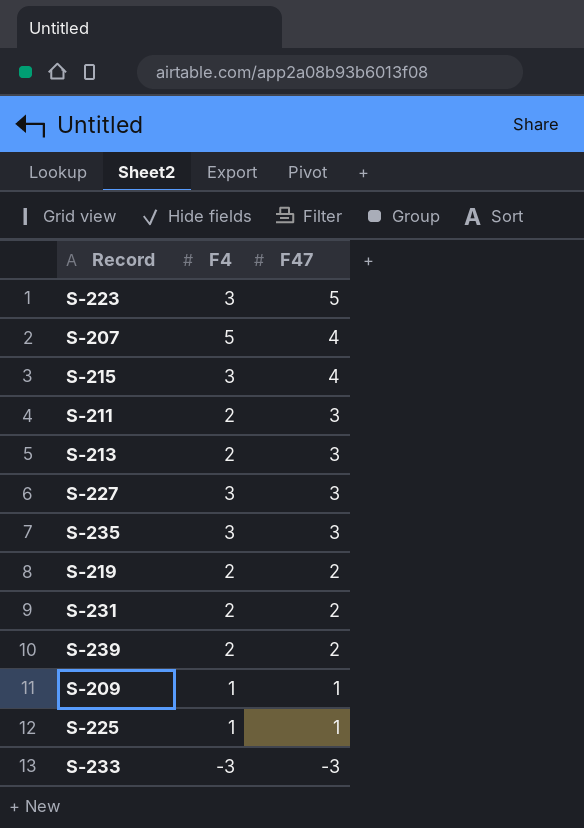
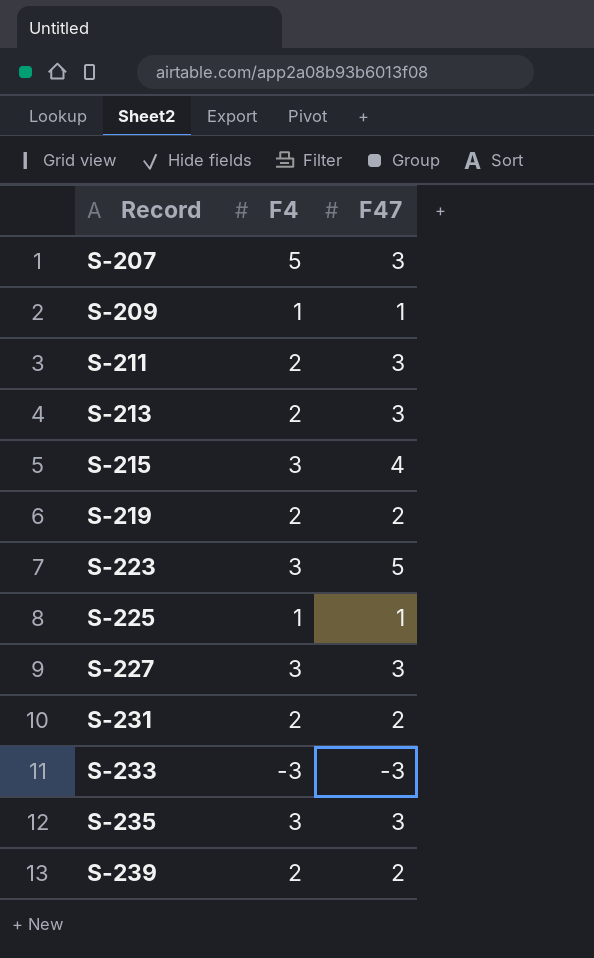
row order: F47 descending -> Record ascending
S-207 | F47: 4 -> 3

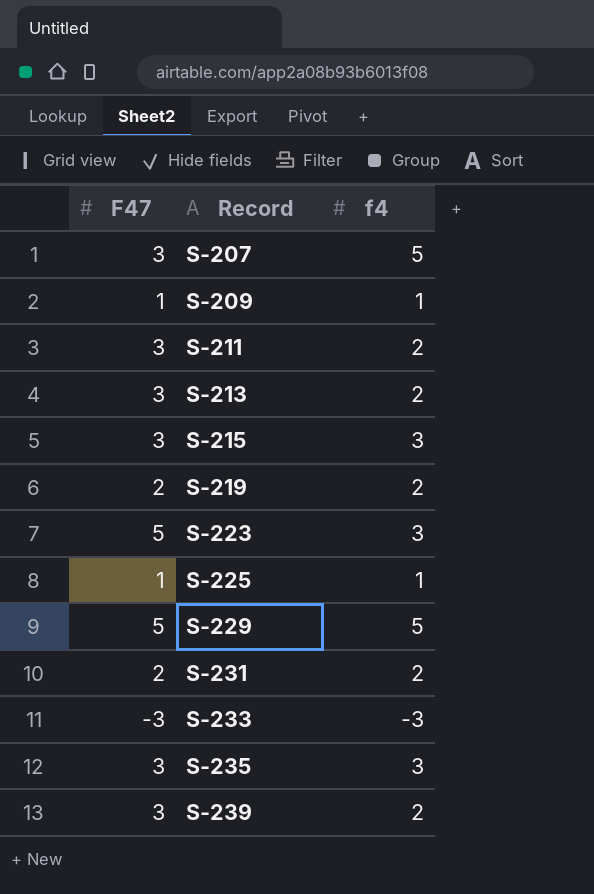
column F47 | position: 3 -> 1
column name: F4 -> f4
row S-227: 3 | 3 -> none
S-215 | F47: 4 -> 3
row S-229: none -> 5 | 5
S-239 | F47: 2 -> 3

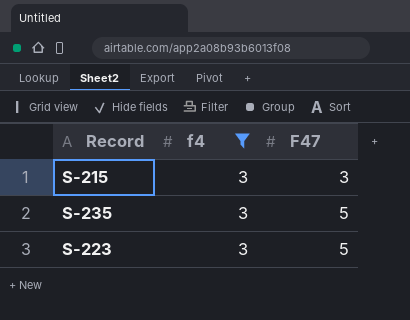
filter: none -> f4 = 3
row order: Record ascending -> F47 ascending
column F47 | position: 1 -> 3
S-235 | F47: 3 -> 5

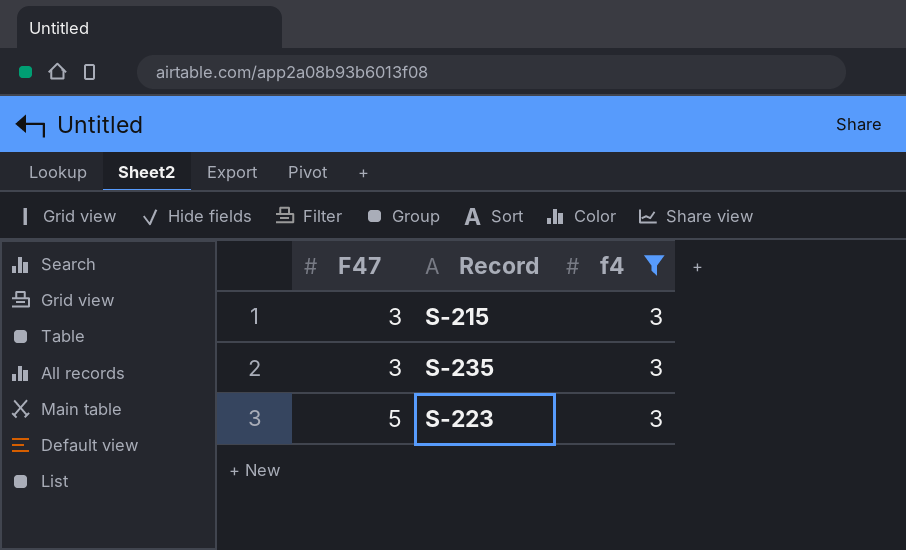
column F47 | position: 3 -> 1
S-235 | F47: 5 -> 3

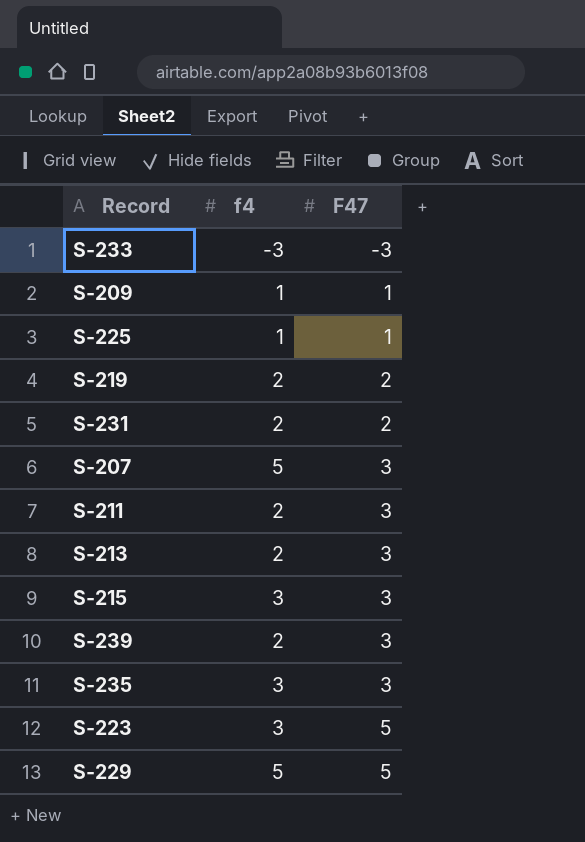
filter: f4 = 3 -> none
column F47 | position: 1 -> 3

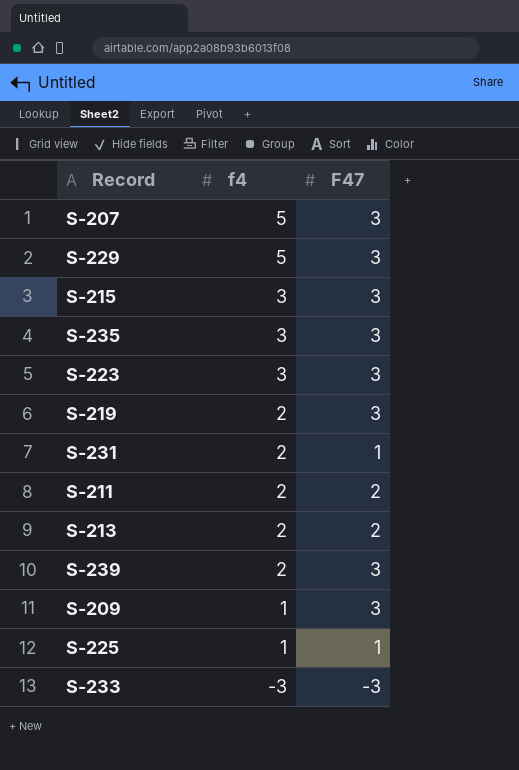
row order: F47 ascending -> f4 descending
S-229 | F47: 5 -> 3
S-223 | F47: 5 -> 3
S-219 | F47: 2 -> 3
S-231 | F47: 2 -> 1
S-211 | F47: 3 -> 2
S-213 | F47: 3 -> 2
S-209 | F47: 1 -> 3

